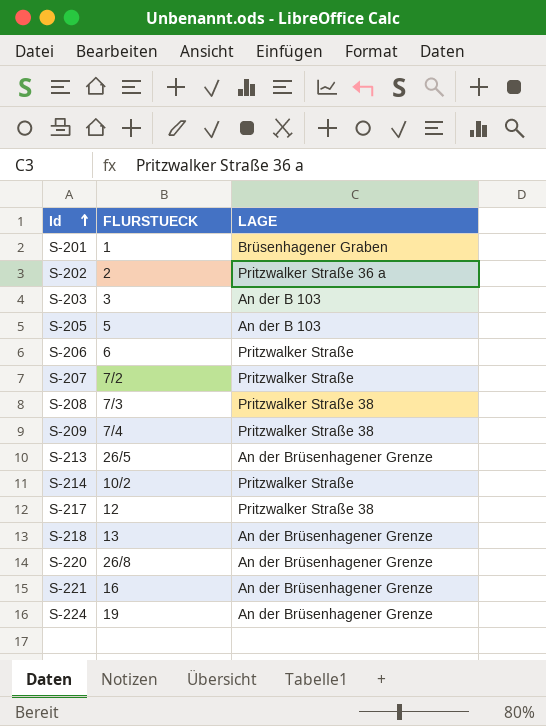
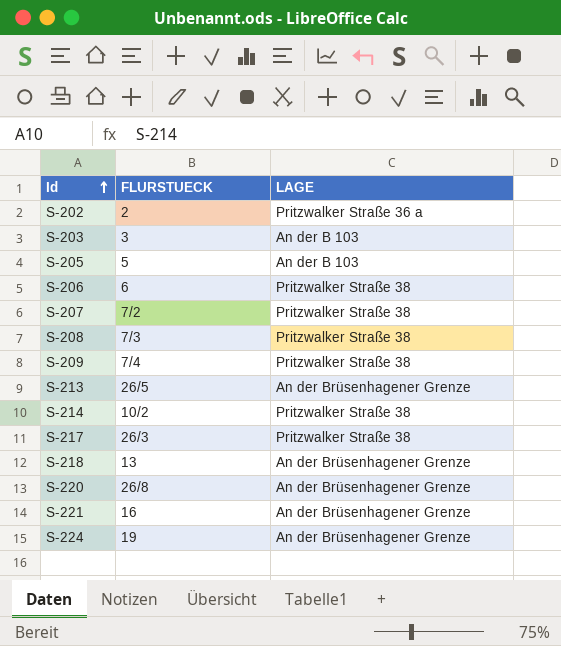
row S-201: 1 | Brüsenhagener Graben -> none
S-206 | LAGE: Pritzwalker Straße -> Pritzwalker Straße 38
S-207 | LAGE: Pritzwalker Straße -> Pritzwalker Straße 38
S-214 | LAGE: Pritzwalker Straße -> Pritzwalker Straße 38
S-217 | FLURSTUECK: 12 -> 26/3

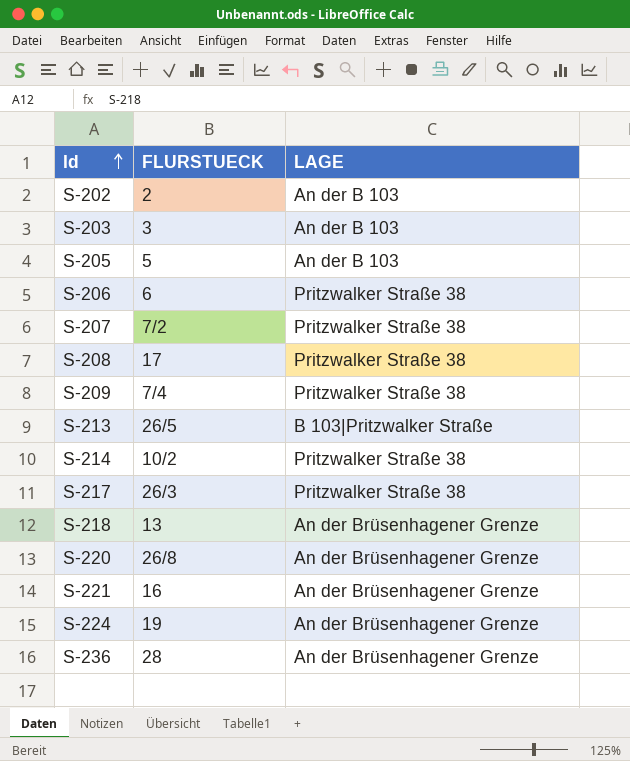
S-202 | LAGE: Pritzwalker Straße 36 a -> An der B 103
S-208 | FLURSTUECK: 7/3 -> 17
S-213 | LAGE: An der Brüsenhagener Grenze -> B 103|Pritzwalker Straße
row S-236: none -> 28 | An der Brüsenhagener Grenze

